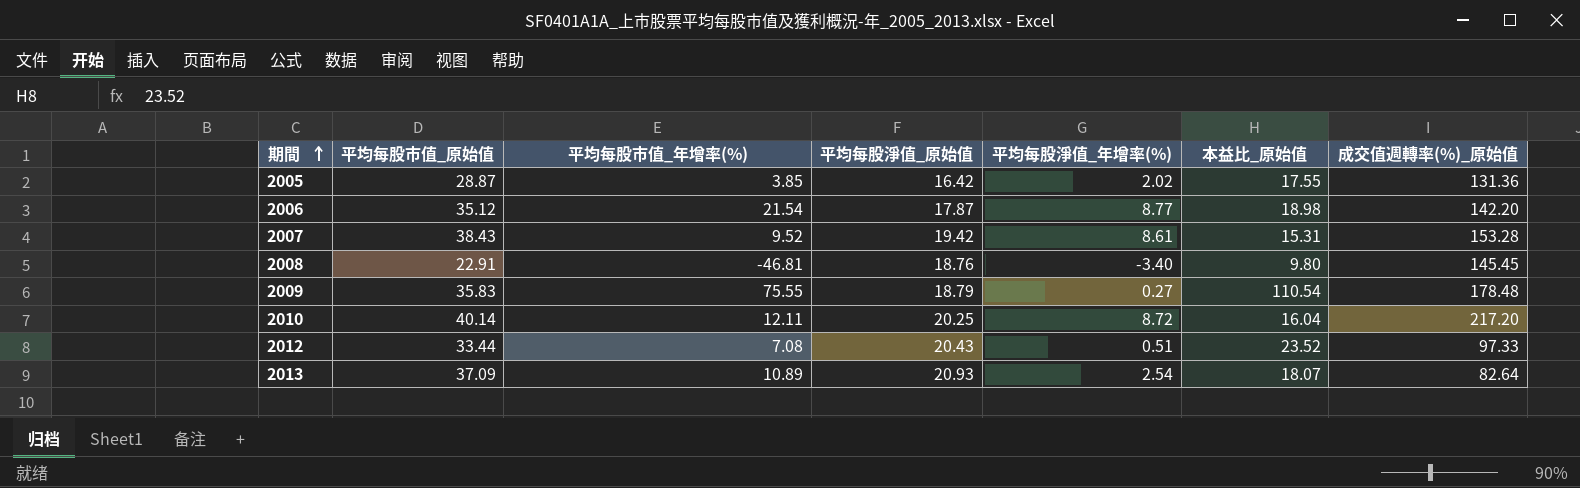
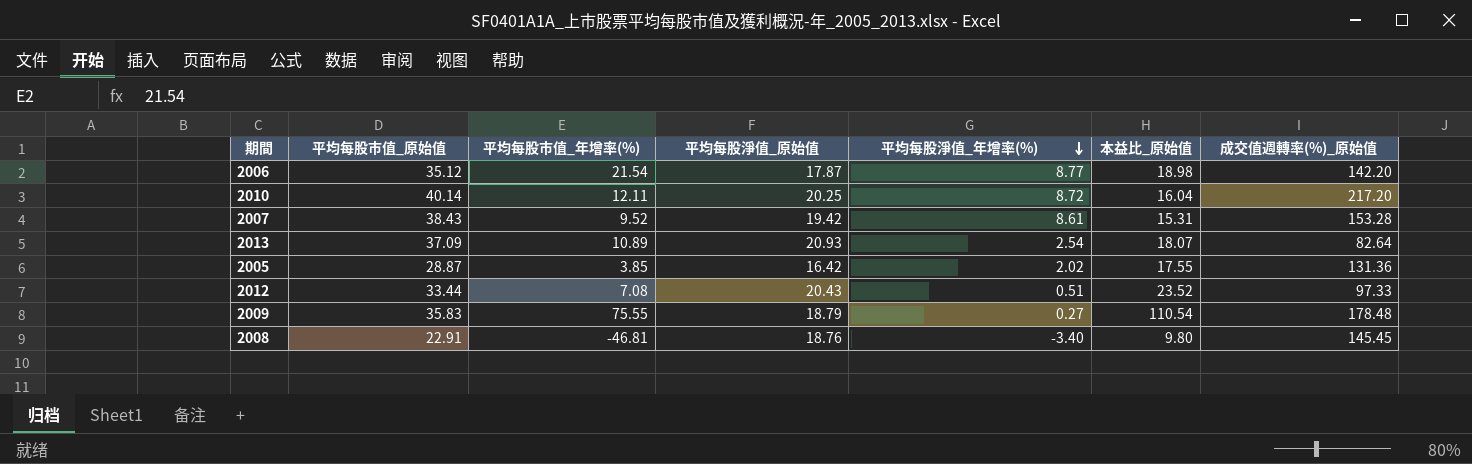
row order: 期間 ascending -> 平均每股淨值_年增率(%) descending

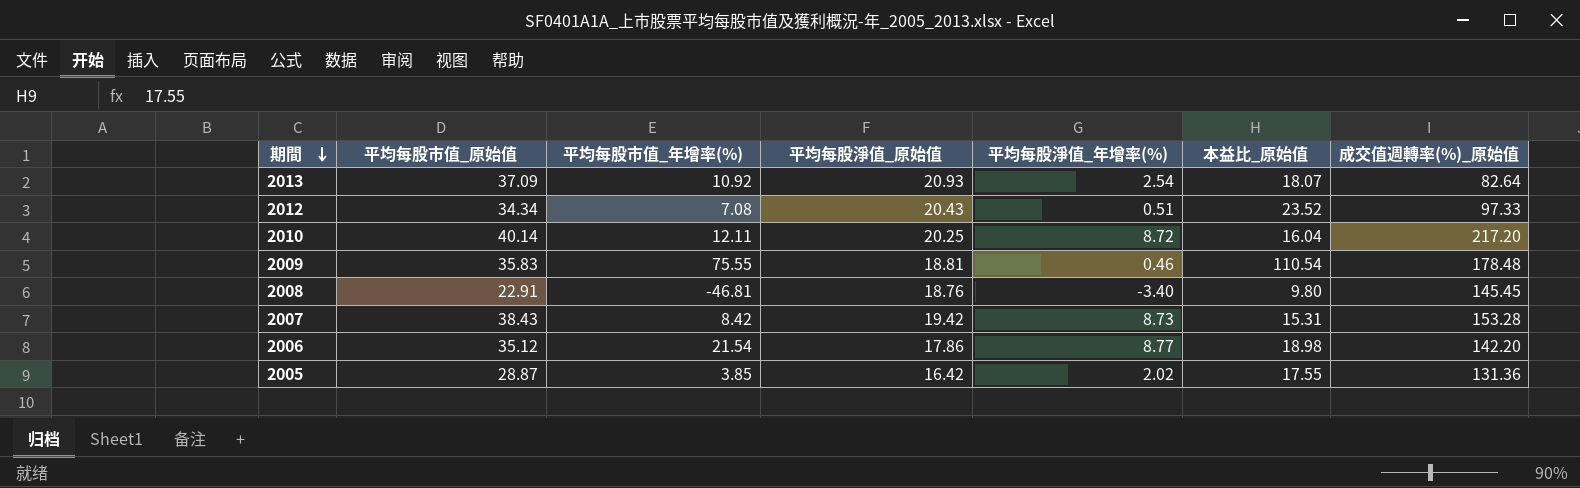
row order: 平均每股淨值_年增率(%) descending -> 期間 descending
2013 | 平均每股市值_年增率(%): 10.89 -> 10.92
2012 | 平均每股市值_原始值: 33.44 -> 34.34
2009 | 平均每股淨值_原始值: 18.79 -> 18.81
2009 | 平均每股淨值_年增率(%): 0.27 -> 0.46
2007 | 平均每股市值_年增率(%): 9.52 -> 8.42
2007 | 平均每股淨值_年增率(%): 8.61 -> 8.73
2006 | 平均每股淨值_原始值: 17.87 -> 17.86

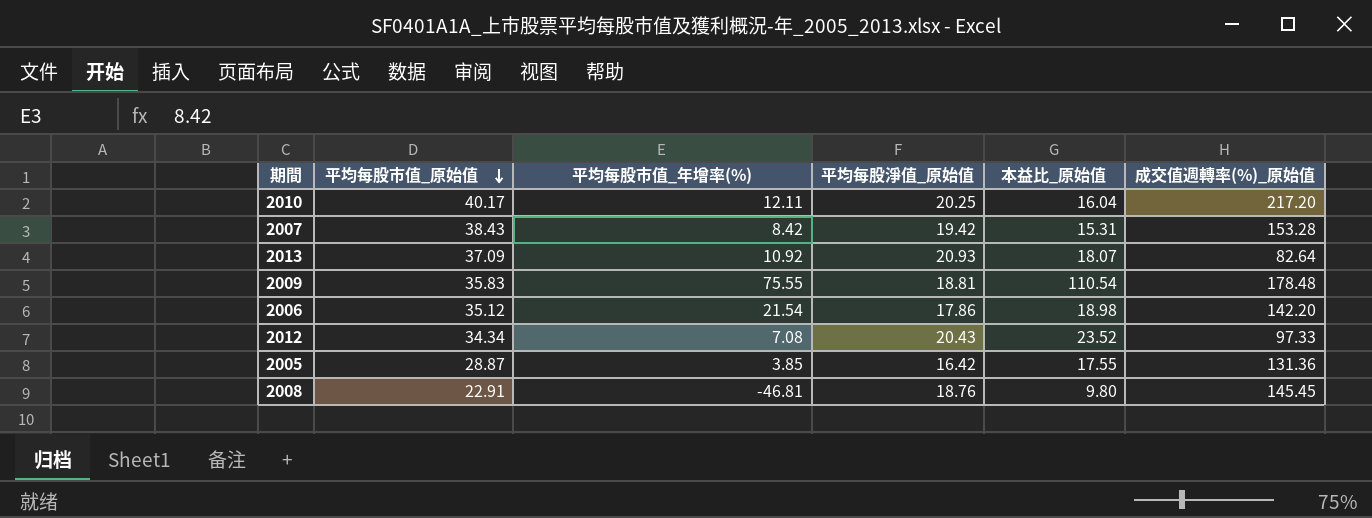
row order: 期間 descending -> 平均每股市值_原始值 descending
column 平均每股淨值_年增率(%) | position: 5 -> none
2010 | 平均每股市值_原始值: 40.14 -> 40.17

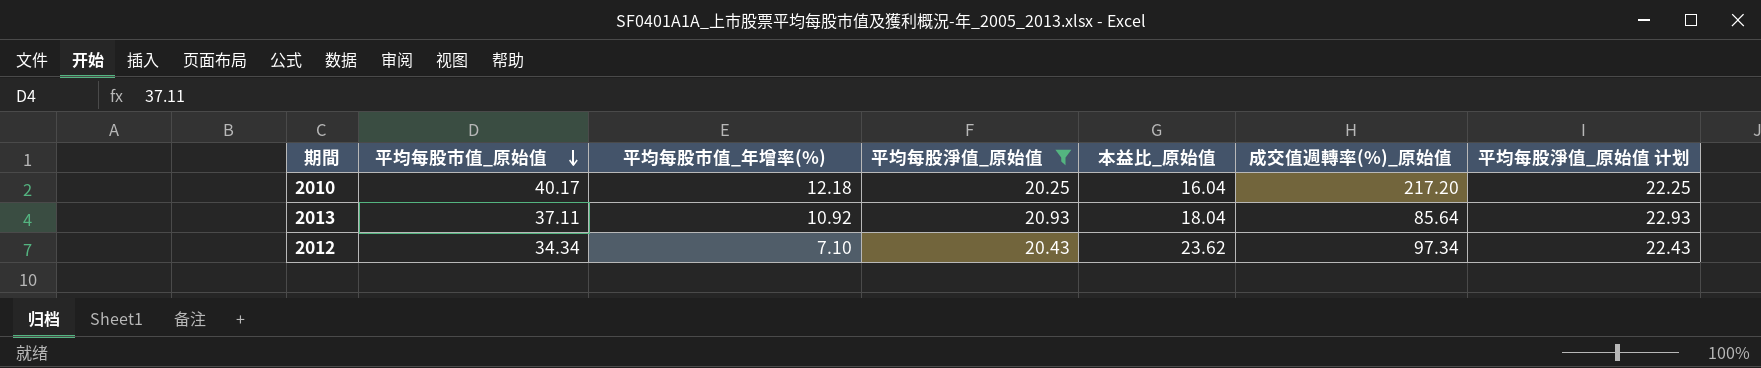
filter: none -> 平均每股淨值_原始值 >= 20.25
column 平均每股淨值_原始值 计划 | formula: none -> [平均每股淨值_原始值] + 2
2010 | 平均每股市值_年增率(%): 12.11 -> 12.18
2013 | 平均每股市值_原始值: 37.09 -> 37.11
2013 | 本益比_原始值: 18.07 -> 18.04
2013 | 成交值週轉率(%)_原始值: 82.64 -> 85.64
2012 | 平均每股市值_年增率(%): 7.08 -> 7.10
2012 | 本益比_原始值: 23.52 -> 23.62
2012 | 成交值週轉率(%)_原始值: 97.33 -> 97.34

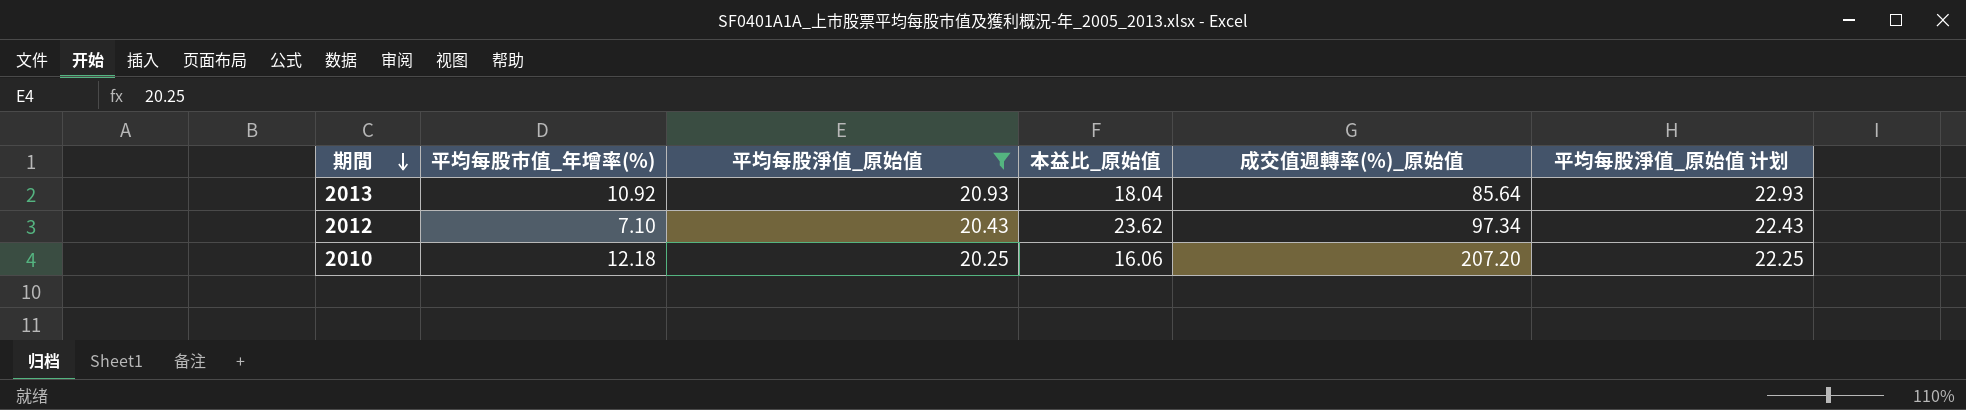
row order: 平均每股市值_原始值 descending -> 期間 descending
column 平均每股市值_原始值 | position: 2 -> none
2010 | 本益比_原始值: 16.04 -> 16.06
2010 | 成交值週轉率(%)_原始值: 217.20 -> 207.20

